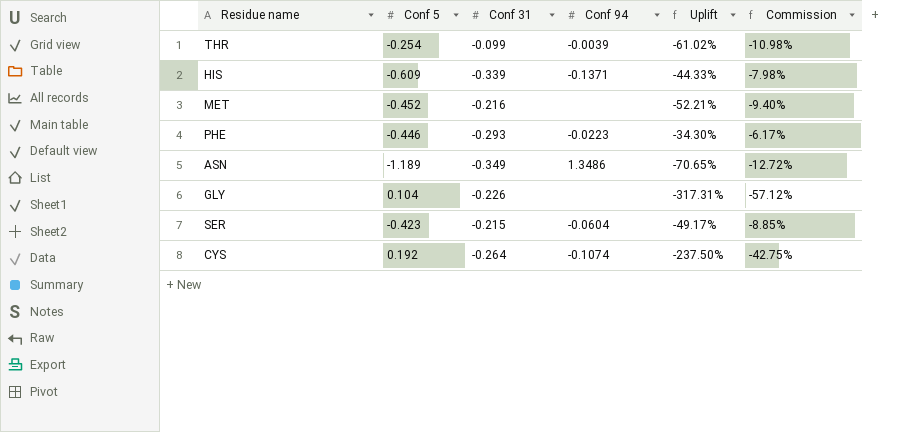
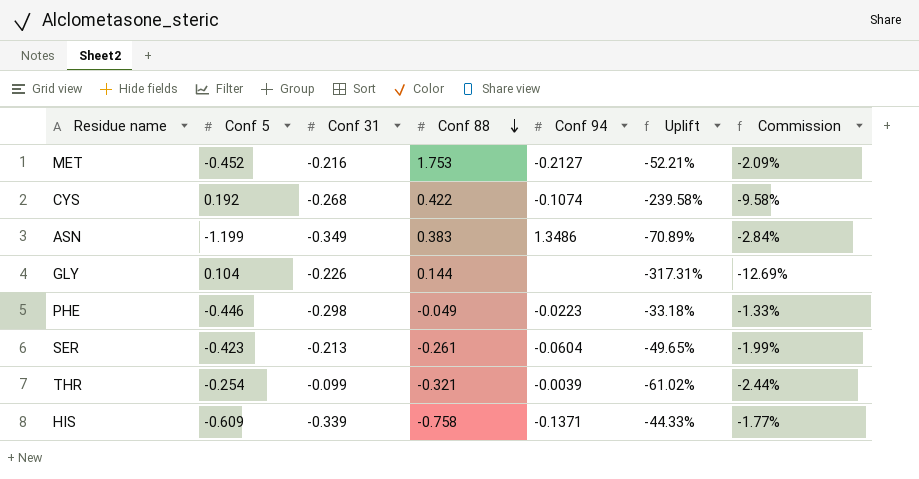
row order: none -> Conf 88 descending
column Conf 88 | position: none -> 4
column Commission | formula: [Uplift] * 0.18 -> [Uplift] * 0.04
MET | Conf 94: none -> -0.2127
CYS | Conf 31: -0.264 -> -0.268
CYS | Uplift: -237.50% -> -239.58%
ASN | Conf 5: -1.189 -> -1.199
ASN | Uplift: -70.65% -> -70.89%
PHE | Conf 31: -0.293 -> -0.298
PHE | Uplift: -34.30% -> -33.18%
SER | Conf 31: -0.215 -> -0.213
SER | Uplift: -49.17% -> -49.65%

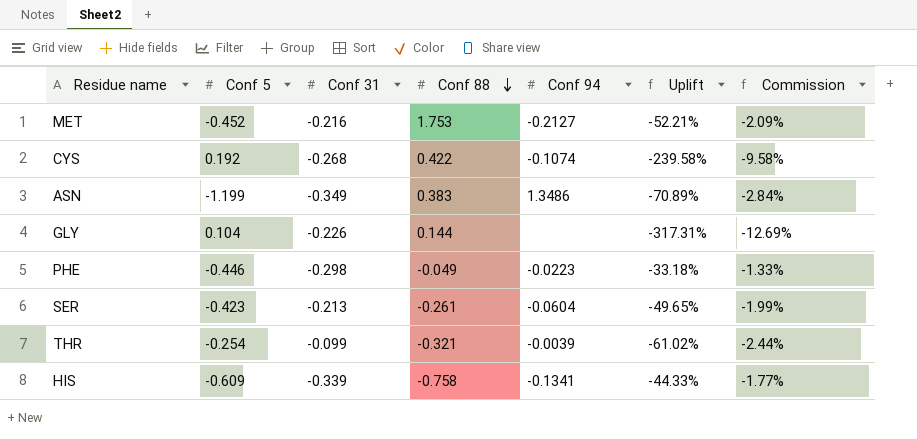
HIS | Conf 94: -0.1371 -> -0.1341

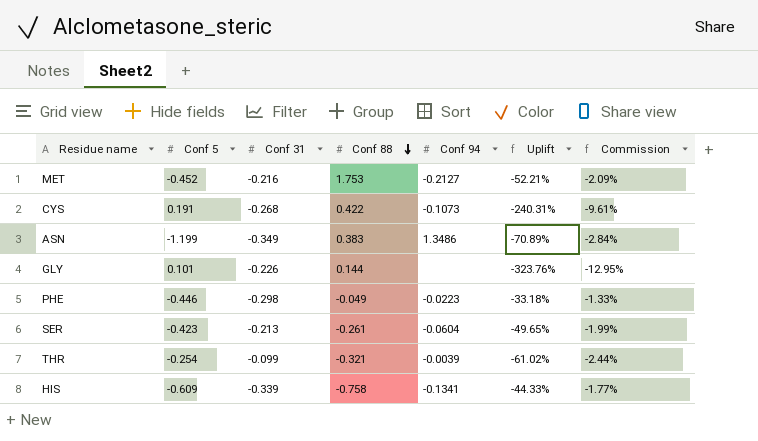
CYS | Conf 5: 0.192 -> 0.191
CYS | Conf 94: -0.1074 -> -0.1073
CYS | Uplift: -239.58% -> -240.31%
CYS | Commission: -9.58% -> -9.61%
GLY | Conf 5: 0.104 -> 0.101
GLY | Uplift: -317.31% -> -323.76%
GLY | Commission: -12.69% -> -12.95%

